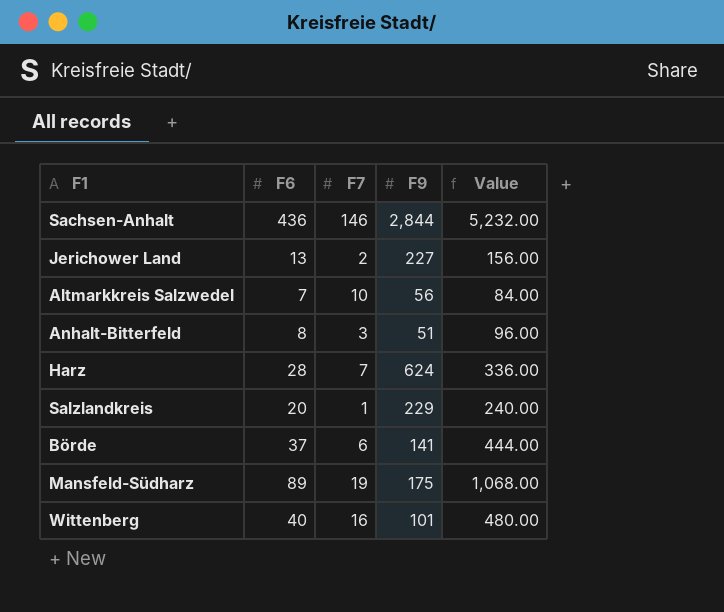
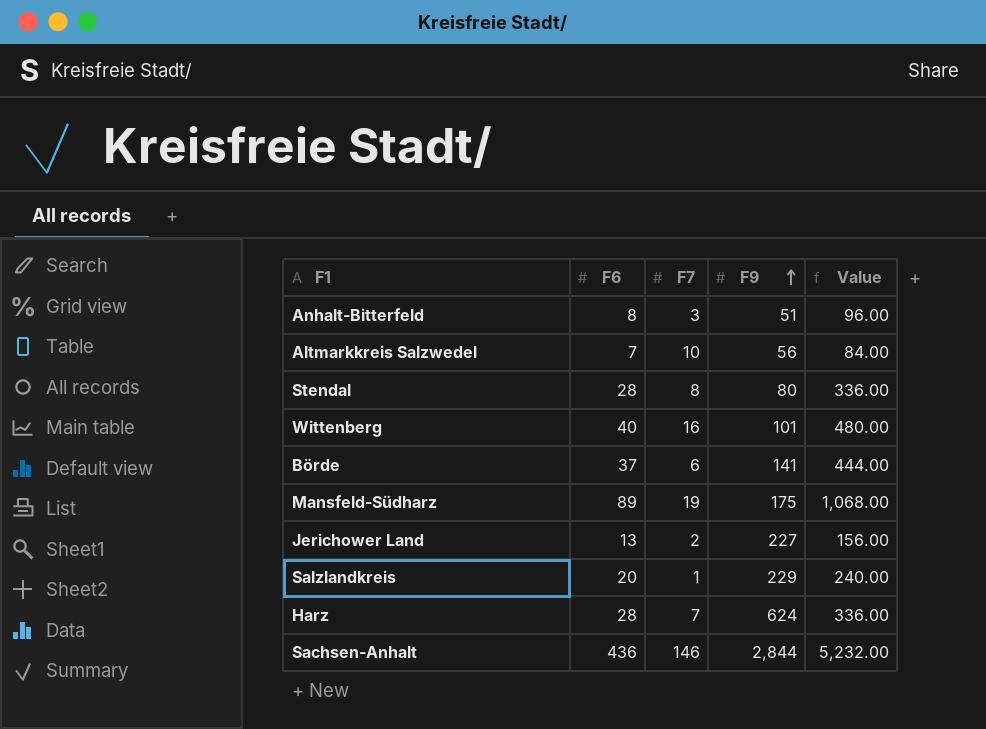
row order: none -> F9 ascending
row Stendal: none -> 28 | 8 | 80 | 336.00

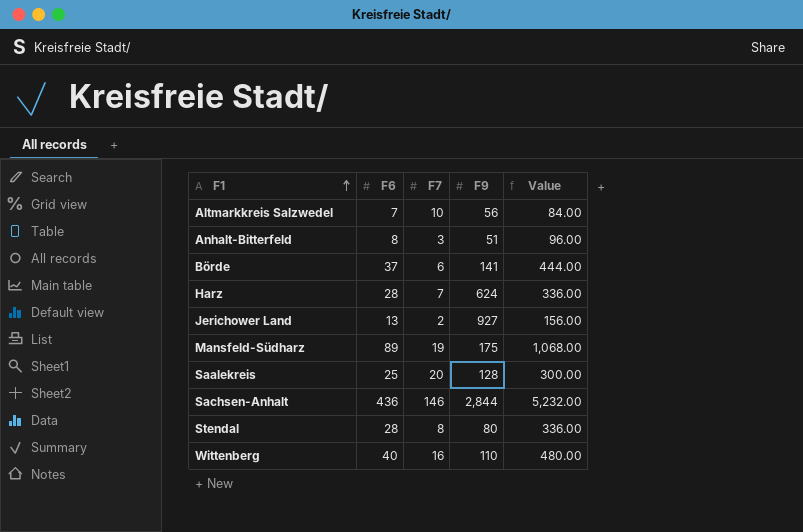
row order: F9 ascending -> F1 ascending
row Salzlandkreis: 20 | 1 | 229 | 240.00 -> none
Jerichower Land | F9: 227 -> 927
row Saalekreis: none -> 25 | 20 | 128 | 300.00
Wittenberg | F9: 101 -> 110

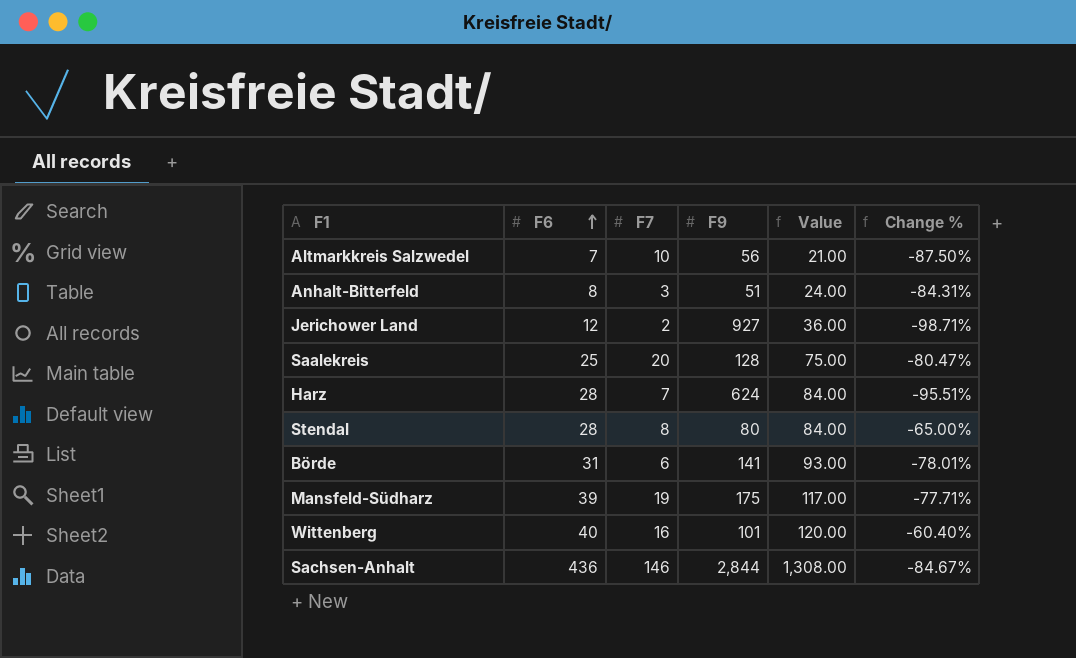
row order: F1 ascending -> F6 ascending
column Value | formula: [F6] * 12 -> [F6] * 3
column Change % | formula: none -> ([F6] - [F9]) / [F9]
Jerichower Land | F6: 13 -> 12
Börde | F6: 37 -> 31
Mansfeld-Südharz | F6: 89 -> 39
Wittenberg | F9: 110 -> 101

